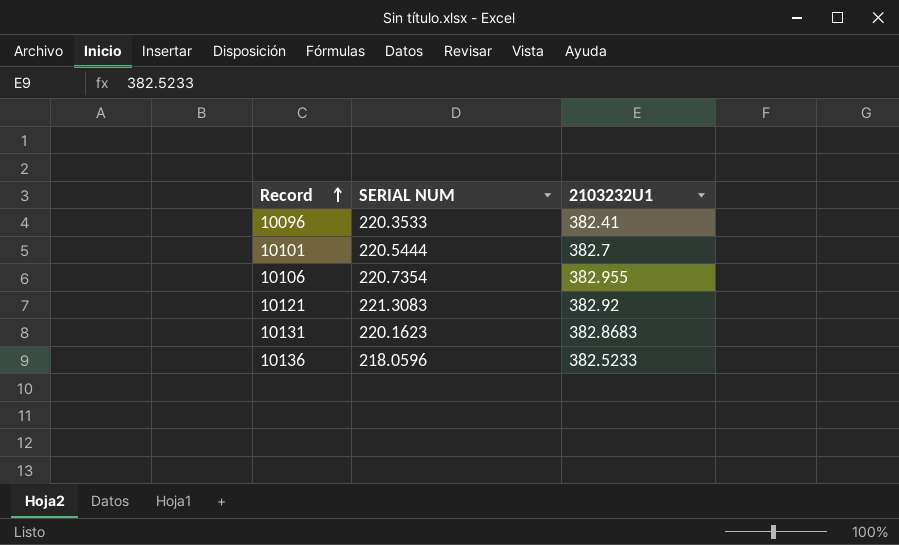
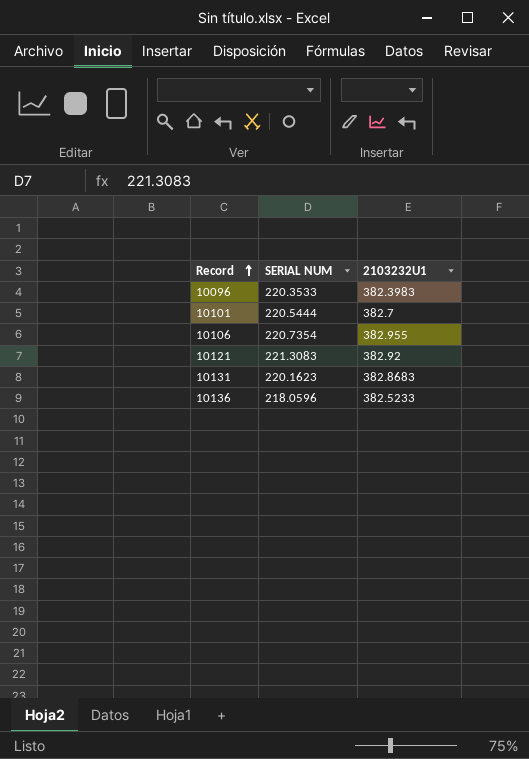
10096 | 2103232U1: 382.41 -> 382.3983

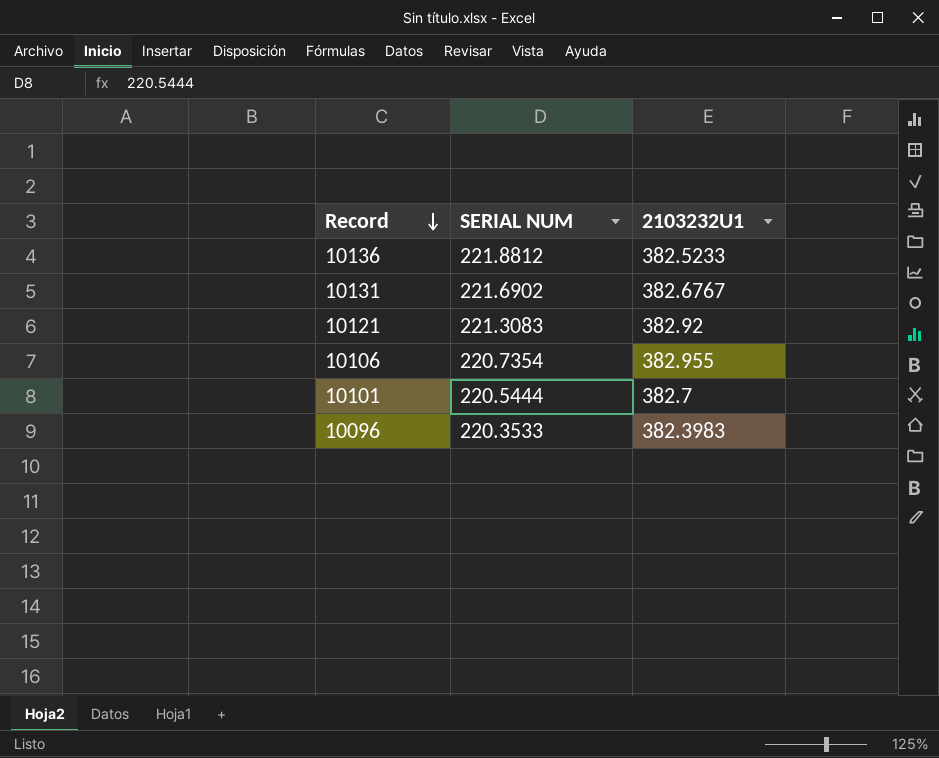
row order: Record ascending -> Record descending
10136 | SERIAL NUM: 218.0596 -> 221.8812
10131 | SERIAL NUM: 220.1623 -> 221.6902
10131 | 2103232U1: 382.8683 -> 382.6767

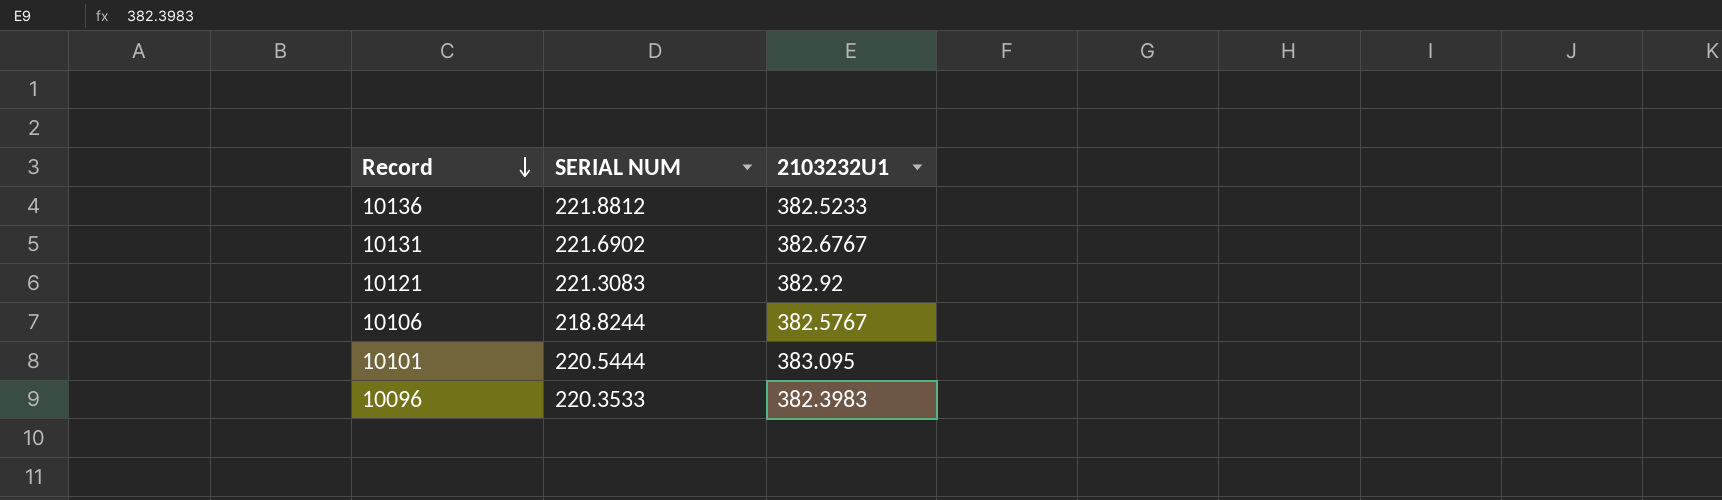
10106 | SERIAL NUM: 220.7354 -> 218.8244
10106 | 2103232U1: 382.955 -> 382.5767
10101 | 2103232U1: 382.7 -> 383.095

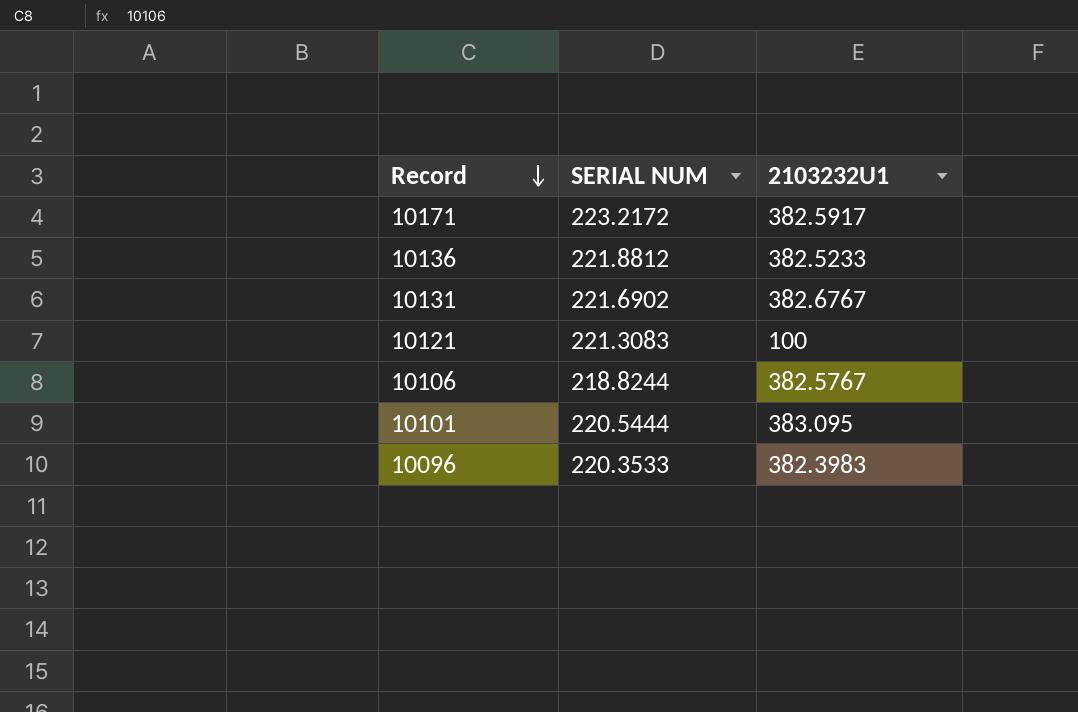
row 10171: none -> 223.2172 | 382.5917
10121 | 2103232U1: 382.92 -> 100

